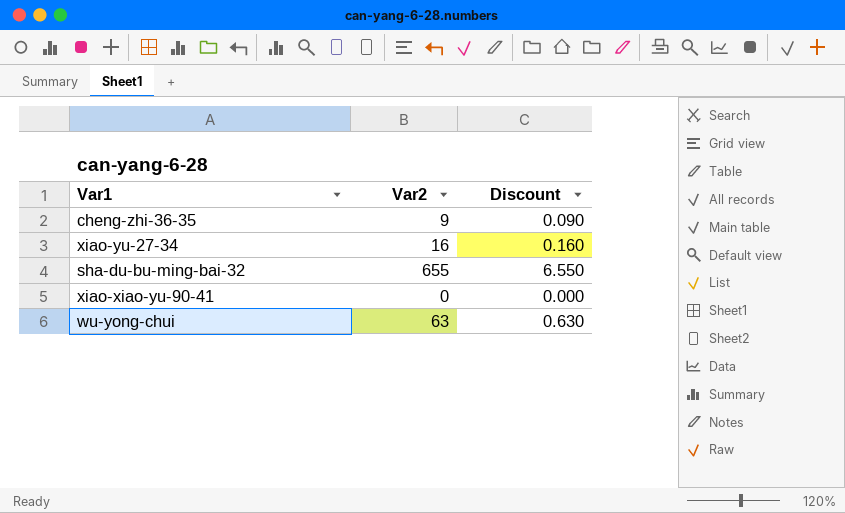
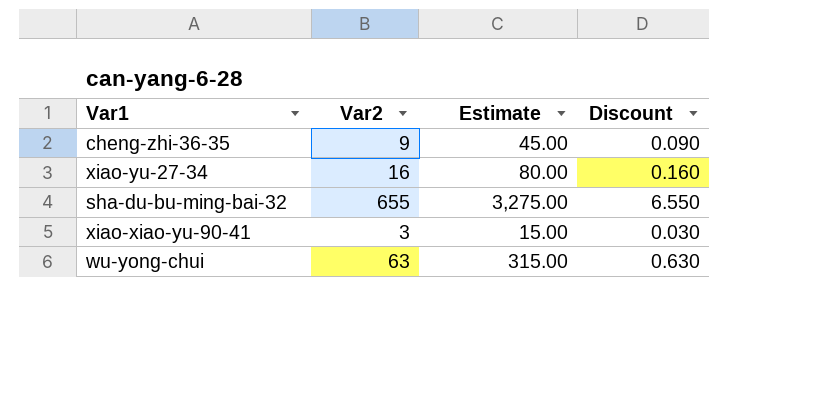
column Estimate | formula: none -> [Var2] * 5
xiao-xiao-yu-90-41 | Var2: 0 -> 3
xiao-xiao-yu-90-41 | Discount: 0.000 -> 0.030

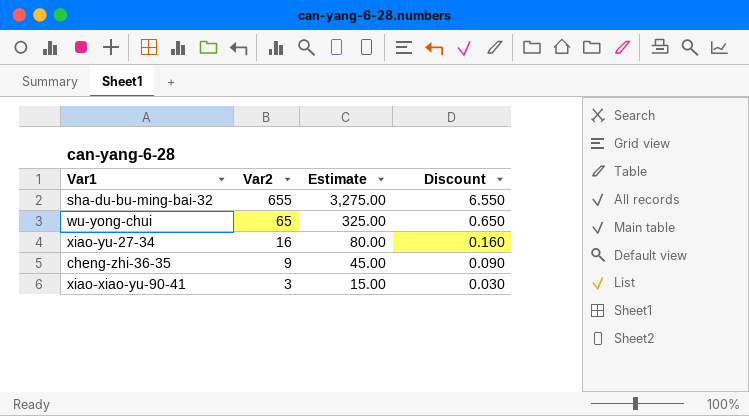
row order: none -> Var2 descending
wu-yong-chui | Var2: 63 -> 65
wu-yong-chui | Estimate: 315.00 -> 325.00
wu-yong-chui | Discount: 0.630 -> 0.650

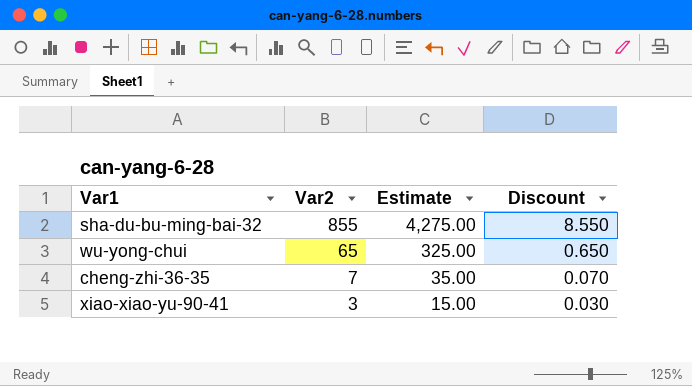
row xiao-yu-27-34: 16 | 80.00 | 0.160 -> none
sha-du-bu-ming-bai-32 | Var2: 655 -> 855
sha-du-bu-ming-bai-32 | Estimate: 3,275.00 -> 4,275.00
sha-du-bu-ming-bai-32 | Discount: 6.550 -> 8.550
cheng-zhi-36-35 | Var2: 9 -> 7
cheng-zhi-36-35 | Estimate: 45.00 -> 35.00
cheng-zhi-36-35 | Discount: 0.090 -> 0.070

